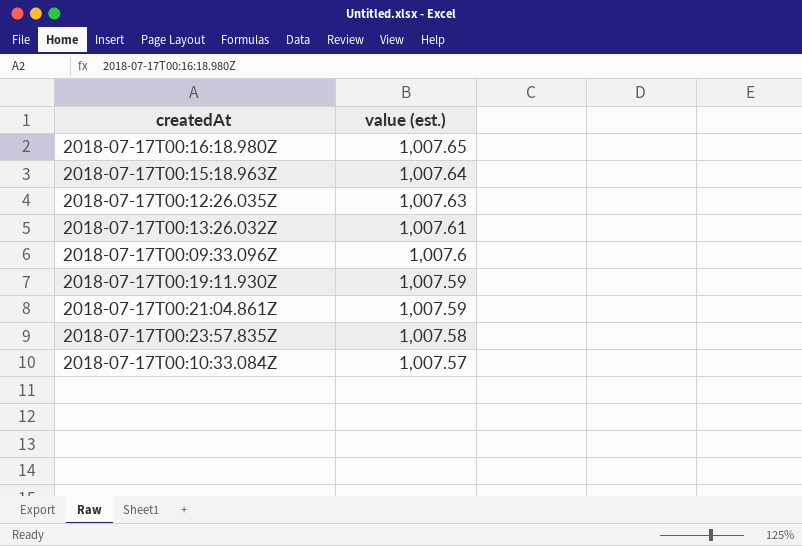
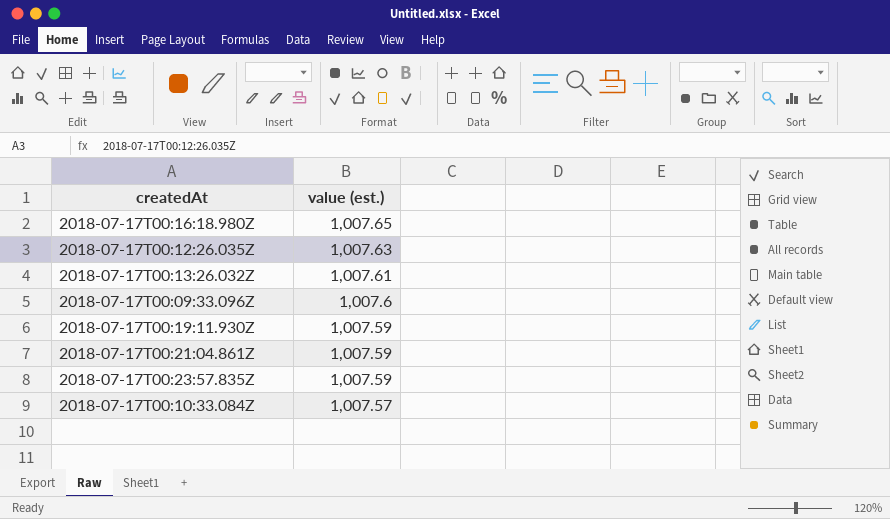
row 2018-07-17T00:15:18.963Z: 1,007.64 -> none
2018-07-17T00:23:57.835Z | value (est.): 1,007.58 -> 1,007.59

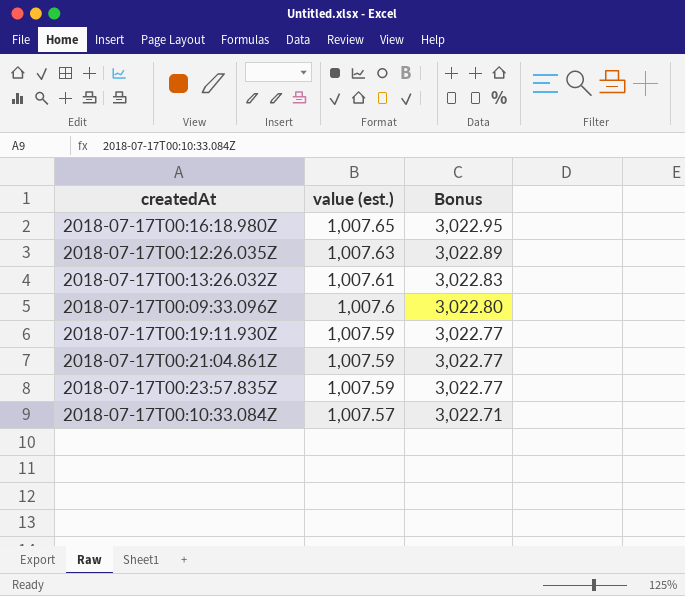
column Bonus | formula: none -> [value (est.)] * 3

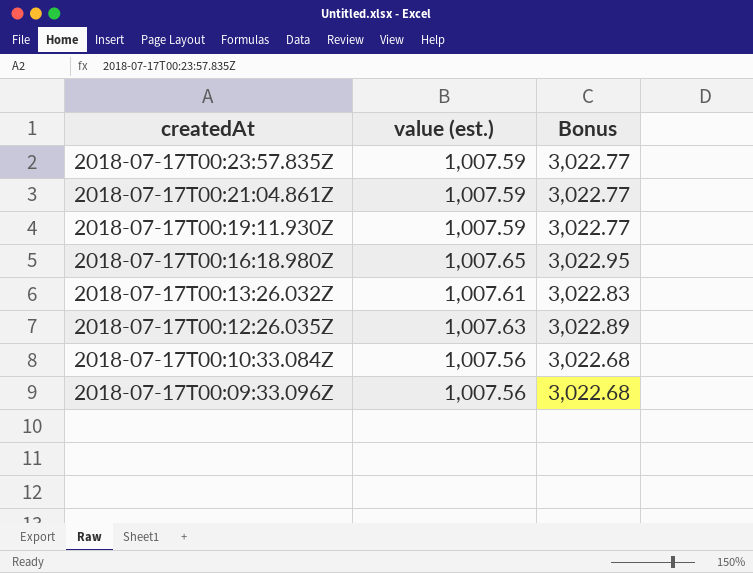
row order: value (est.) descending -> createdAt descending
2018-07-17T00:10:33.084Z | value (est.): 1,007.57 -> 1,007.56
2018-07-17T00:10:33.084Z | Bonus: 3,022.71 -> 3,022.68
2018-07-17T00:09:33.096Z | value (est.): 1,007.6 -> 1,007.56
2018-07-17T00:09:33.096Z | Bonus: 3,022.80 -> 3,022.68

